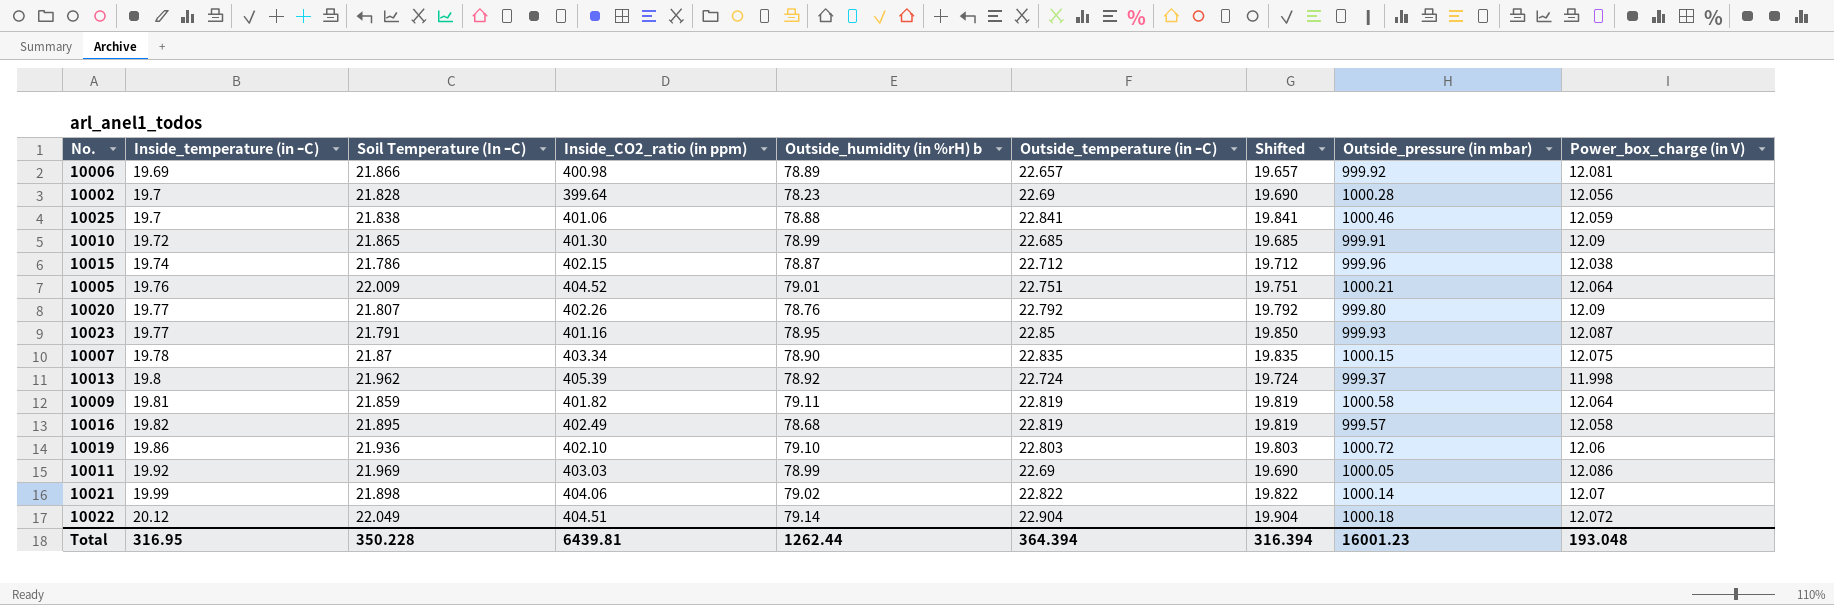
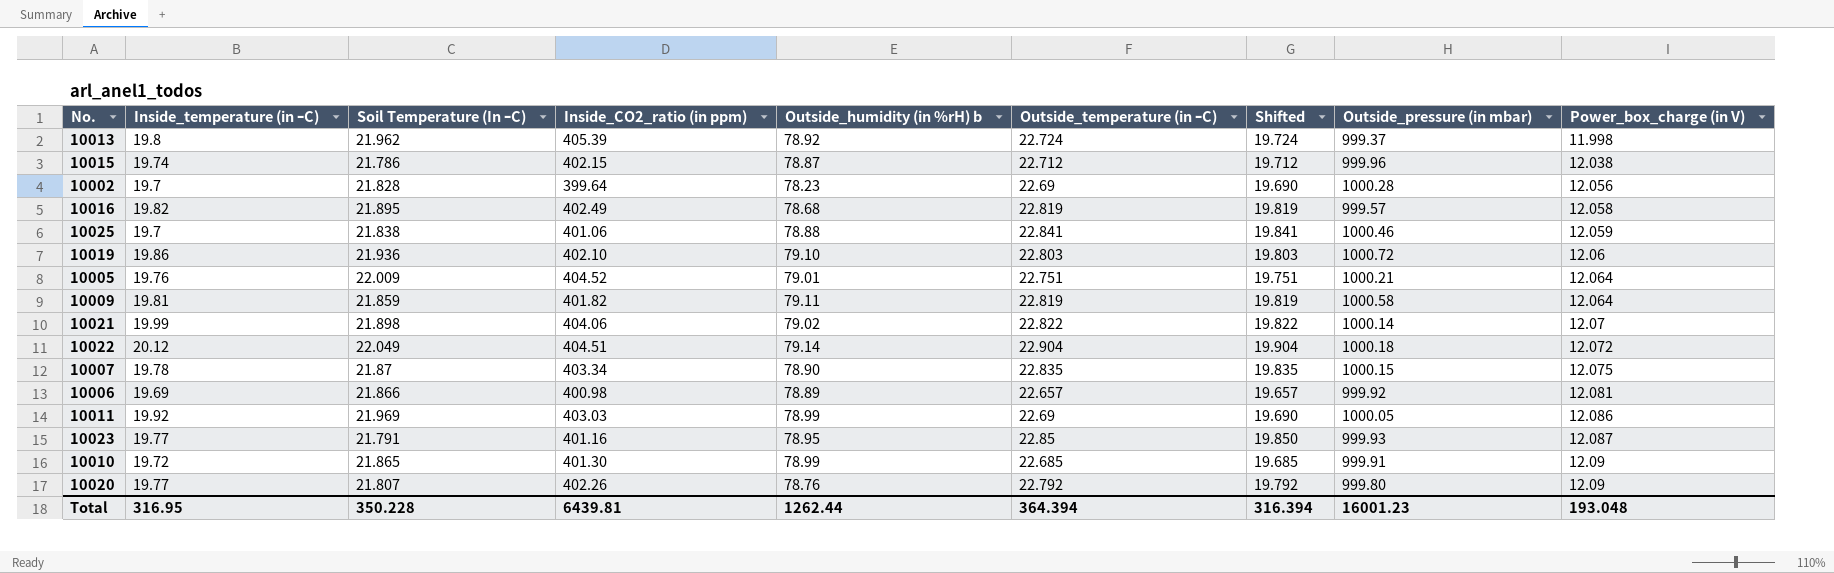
row order: Inside_temperature (in ｰC) ascending -> Power_box_charge (in V) ascending

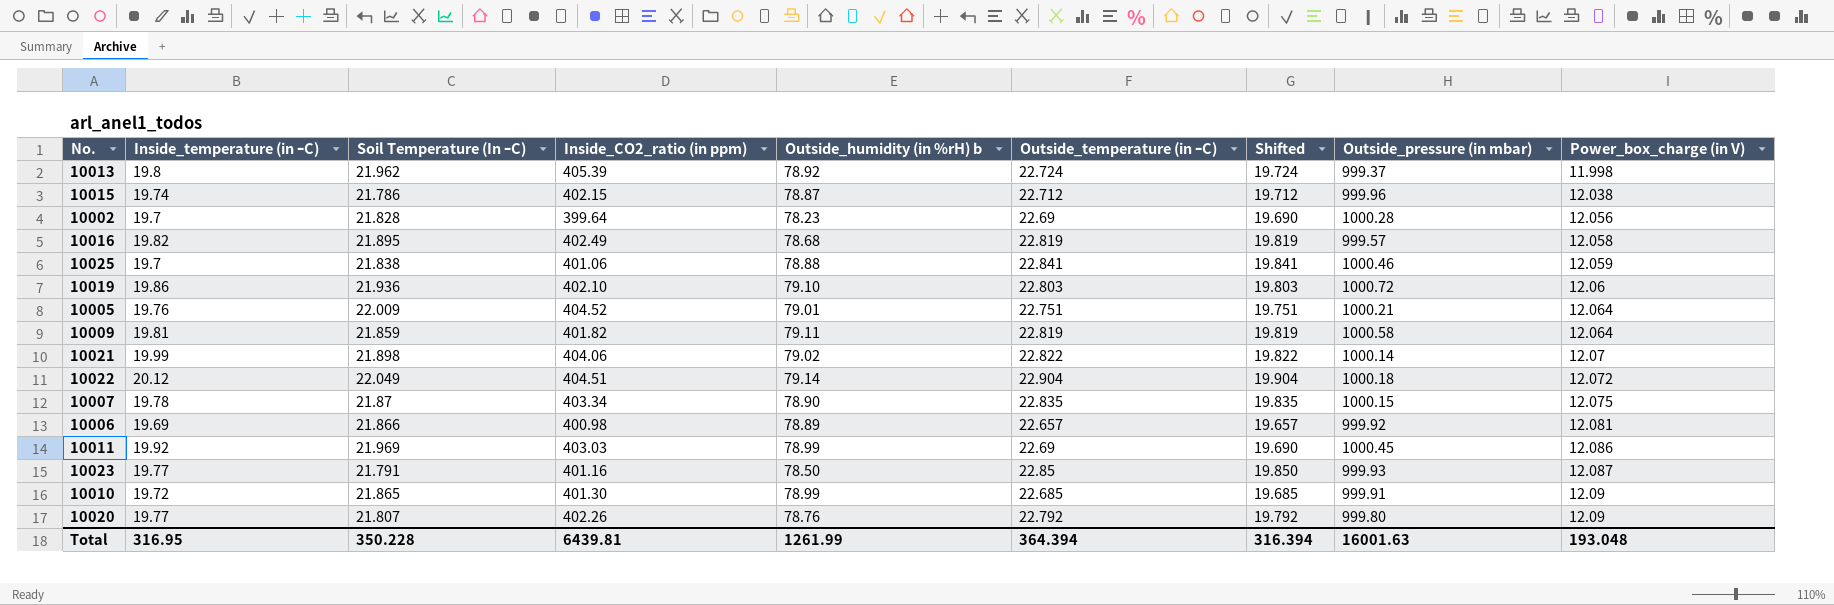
10011 | Outside_pressure (in mbar): 1000.05 -> 1000.45
10023 | Outside_humidity (in %rH) b: 78.95 -> 78.50
Total | Outside_humidity (in %rH) b: 1262.44 -> 1261.99
Total | Outside_pressure (in mbar): 16001.23 -> 16001.63

